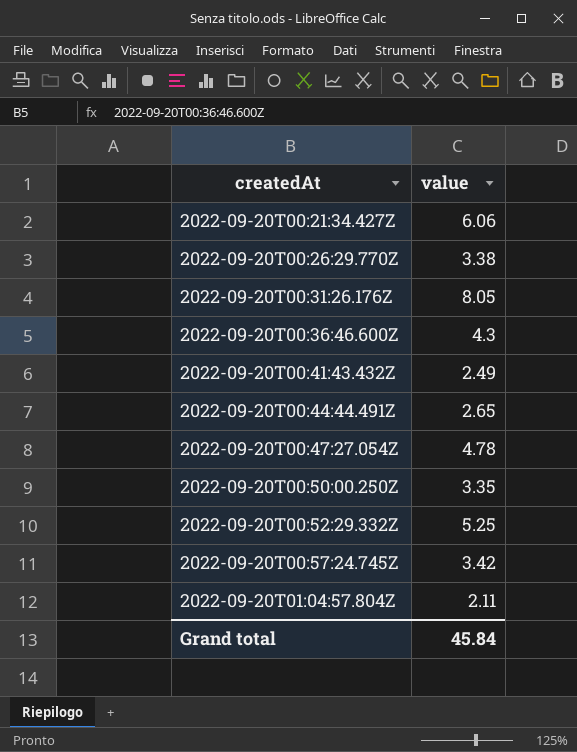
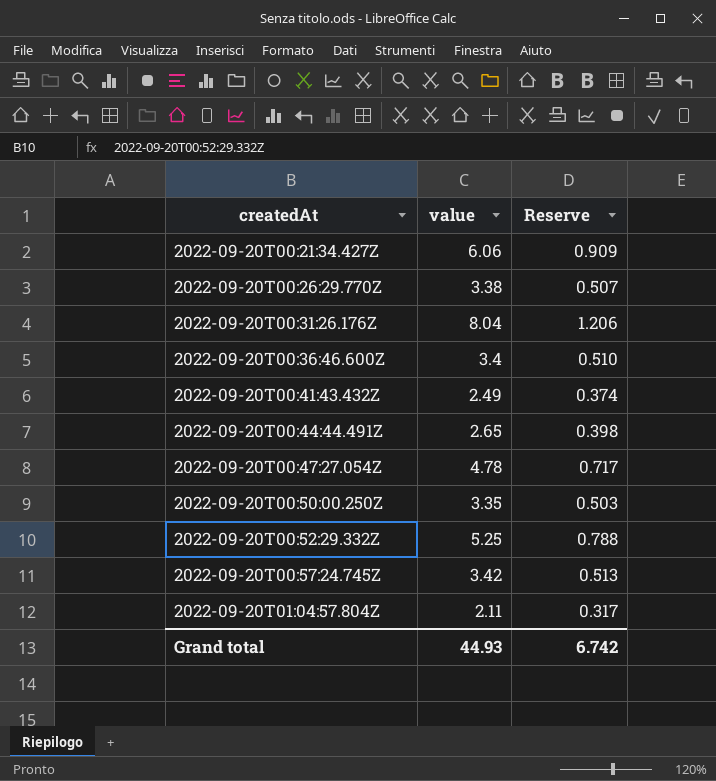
column Reserve | formula: none -> [value] * 0.15
2022-09-20T00:31:26.176Z | value: 8.05 -> 8.04
2022-09-20T00:36:46.600Z | value: 4.3 -> 3.4
Grand total | value: 45.84 -> 44.93

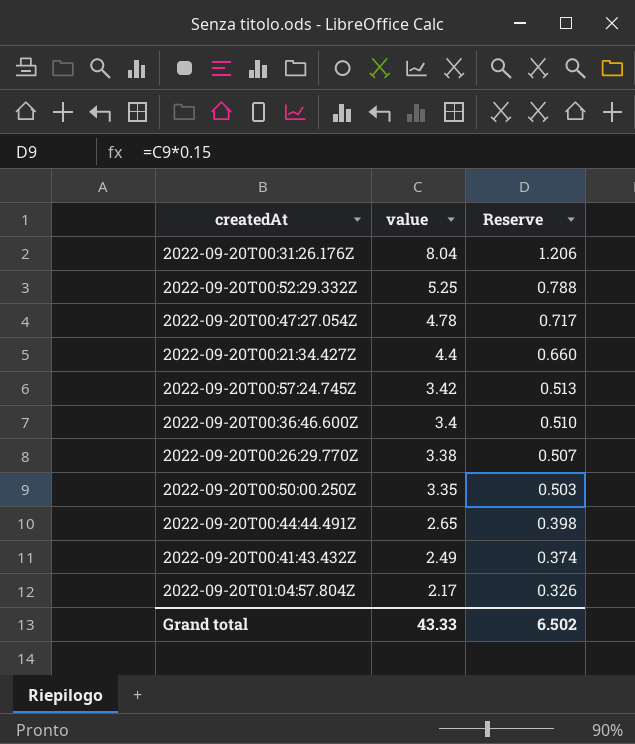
row order: createdAt ascending -> value descending
2022-09-20T00:21:34.427Z | value: 6.06 -> 4.4
2022-09-20T00:21:34.427Z | Reserve: 0.909 -> 0.660
2022-09-20T01:04:57.804Z | value: 2.11 -> 2.17
2022-09-20T01:04:57.804Z | Reserve: 0.317 -> 0.326
Grand total | value: 44.93 -> 43.33
Grand total | Reserve: 6.742 -> 6.502

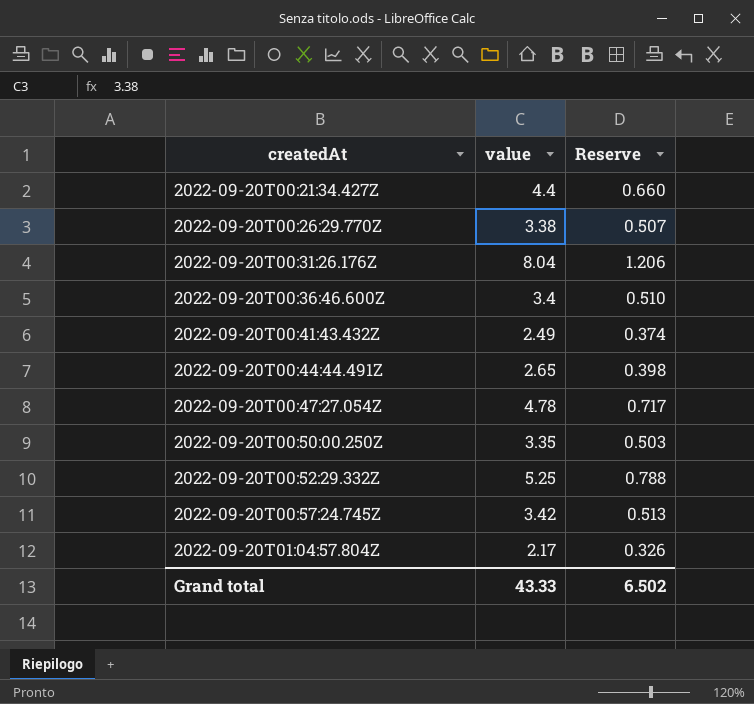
row order: value descending -> createdAt ascending

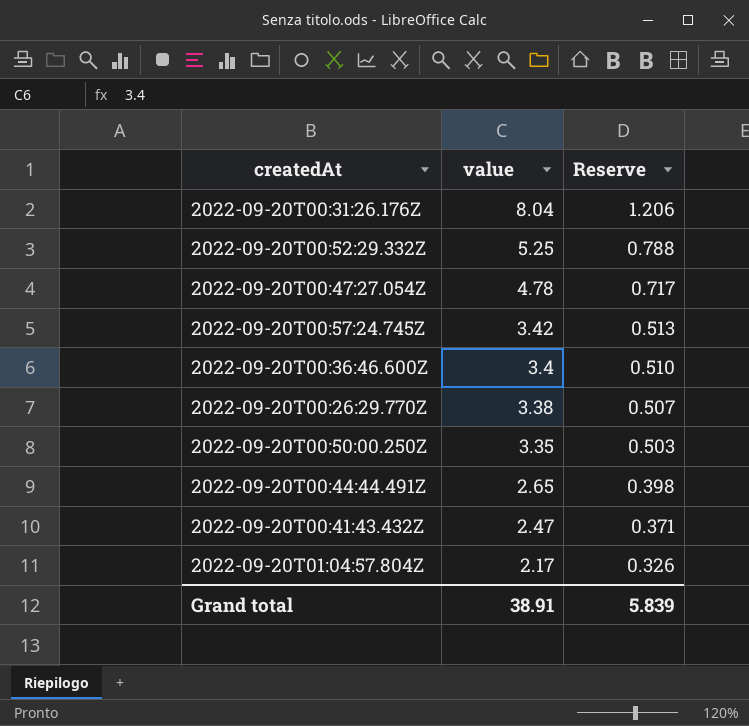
row order: createdAt ascending -> value descending
row 2022-09-20T00:21:34.427Z: 4.4 | 0.660 -> none
2022-09-20T00:41:43.432Z | value: 2.49 -> 2.47
2022-09-20T00:41:43.432Z | Reserve: 0.374 -> 0.371
Grand total | value: 43.33 -> 38.91
Grand total | Reserve: 6.502 -> 5.839

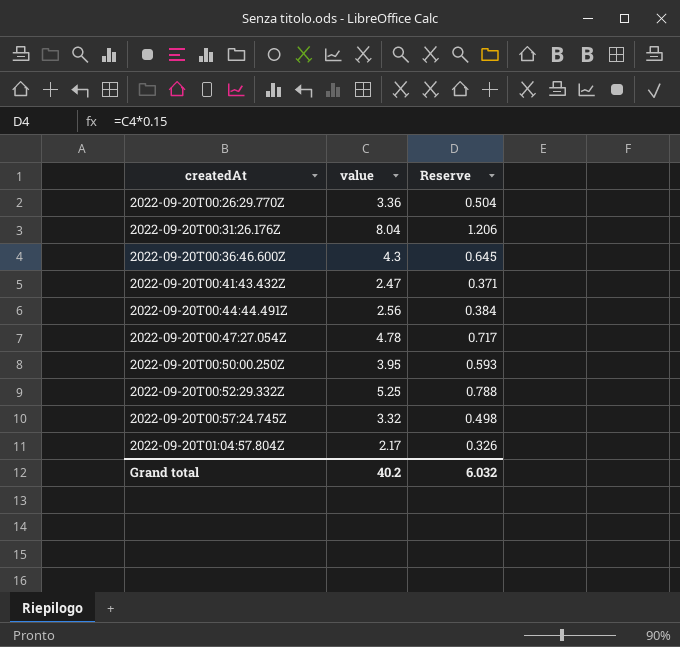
row order: value descending -> createdAt ascending
2022-09-20T00:26:29.770Z | value: 3.38 -> 3.36
2022-09-20T00:26:29.770Z | Reserve: 0.507 -> 0.504
2022-09-20T00:36:46.600Z | value: 3.4 -> 4.3
2022-09-20T00:36:46.600Z | Reserve: 0.510 -> 0.645
2022-09-20T00:44:44.491Z | value: 2.65 -> 2.56
2022-09-20T00:44:44.491Z | Reserve: 0.398 -> 0.384
2022-09-20T00:50:00.250Z | value: 3.35 -> 3.95
2022-09-20T00:50:00.250Z | Reserve: 0.503 -> 0.593
2022-09-20T00:57:24.745Z | value: 3.42 -> 3.32
2022-09-20T00:57:24.745Z | Reserve: 0.513 -> 0.498
Grand total | value: 38.91 -> 40.2
Grand total | Reserve: 5.839 -> 6.032

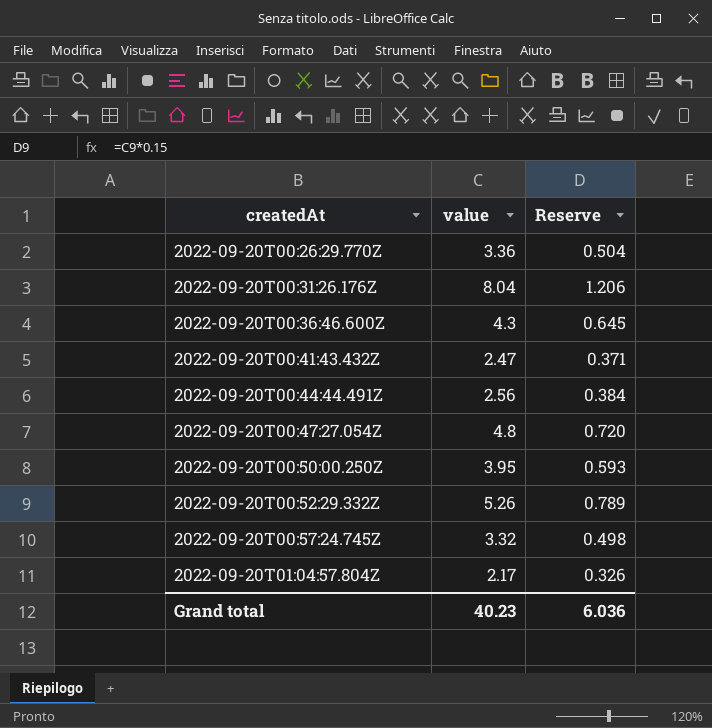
2022-09-20T00:47:27.054Z | value: 4.78 -> 4.8
2022-09-20T00:47:27.054Z | Reserve: 0.717 -> 0.720
2022-09-20T00:52:29.332Z | value: 5.25 -> 5.26
2022-09-20T00:52:29.332Z | Reserve: 0.788 -> 0.789
Grand total | value: 40.2 -> 40.23
Grand total | Reserve: 6.032 -> 6.036

